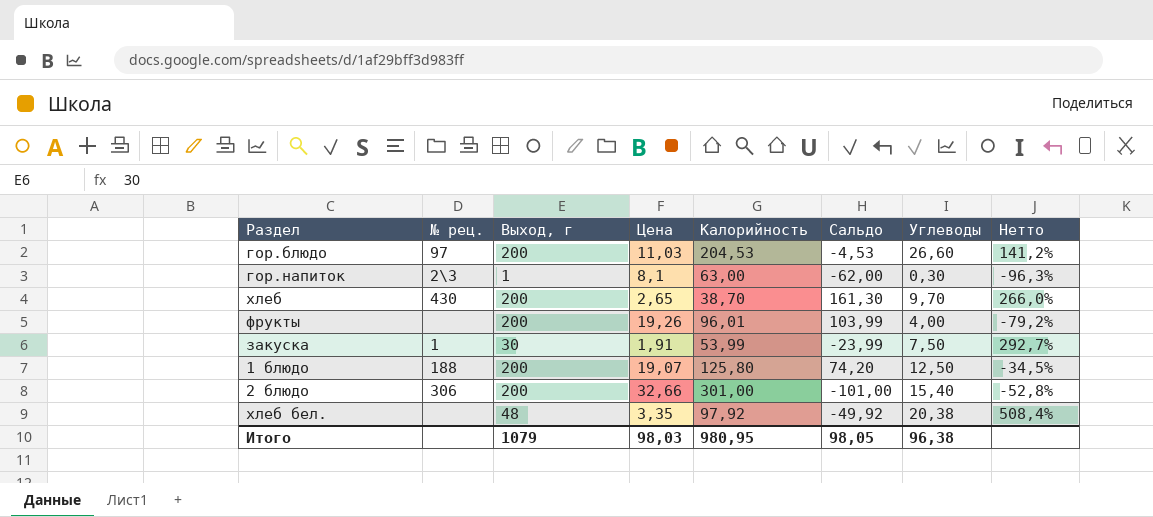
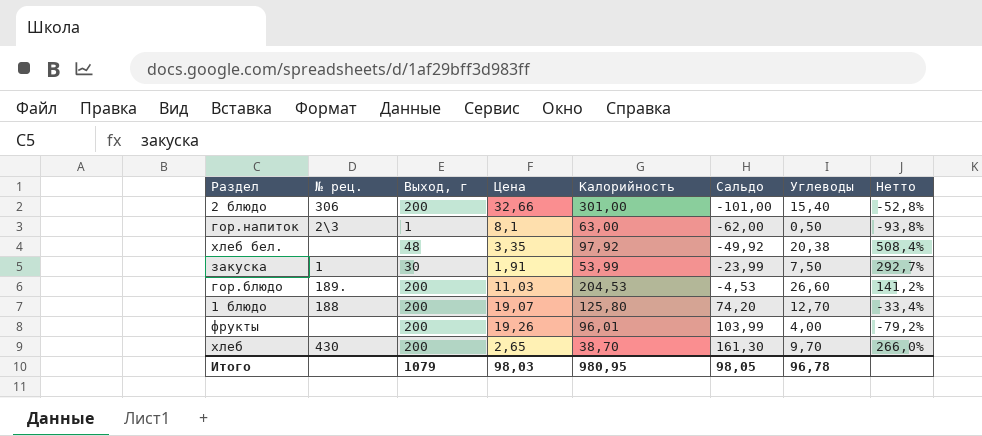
row order: none -> Сальдо ascending
гор.напиток | Углеводы: 0,30 -> 0,50
гор.напиток | Нетто: -96,3% -> -93,8%
гор.блюдо | № рец.: 97 -> 189.
1 блюдо | Углеводы: 12,50 -> 12,70
1 блюдо | Нетто: -34,5% -> -33,4%
Итого | Углеводы: 96,38 -> 96,78

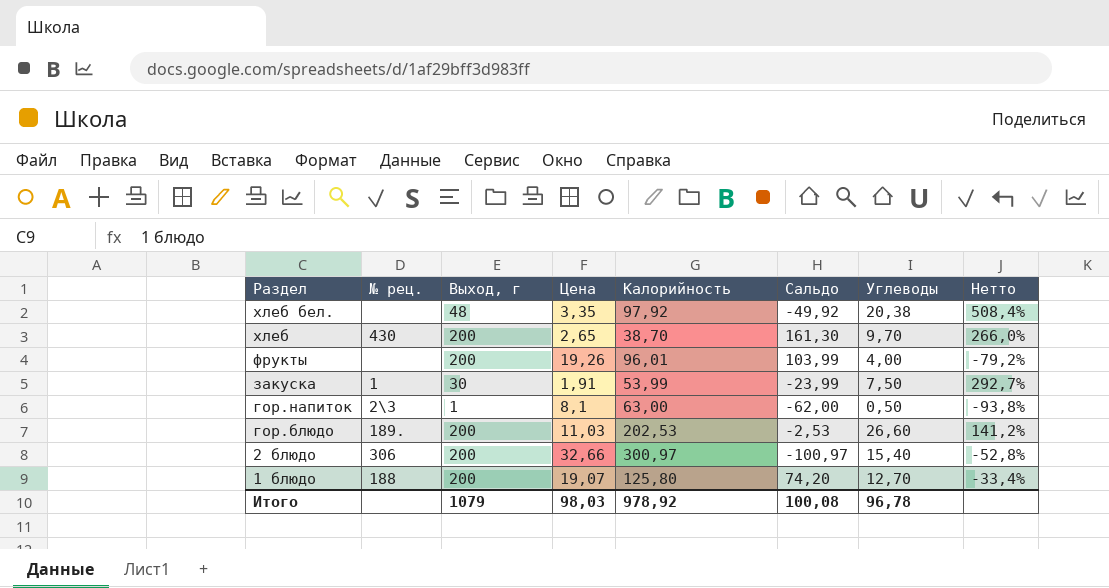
row order: Сальдо ascending -> Раздел descending
гор.блюдо | Калорийность: 204,53 -> 202,53
гор.блюдо | Сальдо: -4,53 -> -2,53
2 блюдо | Калорийность: 301,00 -> 300,97
2 блюдо | Сальдо: -101,00 -> -100,97
Итого | Калорийность: 980,95 -> 978,92
Итого | Сальдо: 98,05 -> 100,08

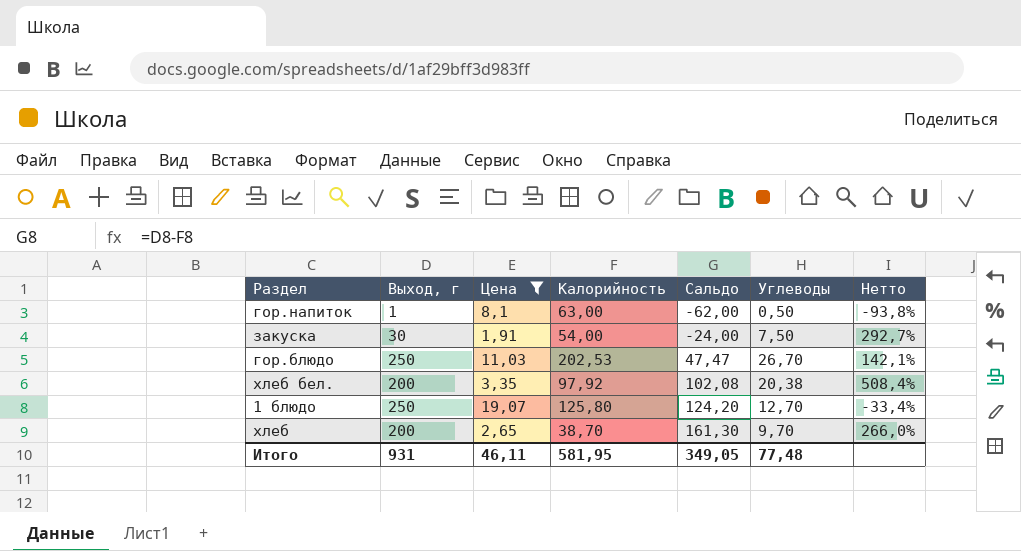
filter: none -> Цена <= 19,07
row order: Раздел descending -> Сальдо ascending
column № рец. | position: 2 -> none
закуска | Калорийность: 53,99 -> 54,00
закуска | Сальдо: -23,99 -> -24,00
гор.блюдо | Выход, г: 200 -> 250
гор.блюдо | Сальдо: -2,53 -> 47,47
гор.блюдо | Углеводы: 26,60 -> 26,70
гор.блюдо | Нетто: 141,2% -> 142,1%
хлеб бел. | Выход, г: 48 -> 200
хлеб бел. | Сальдо: -49,92 -> 102,08
1 блюдо | Выход, г: 200 -> 250
1 блюдо | Сальдо: 74,20 -> 124,20
Итого | Выход, г: 1079 -> 931
Итого | Цена: 98,03 -> 46,11
Итого | Калорийность: 978,92 -> 581,95
Итого | Сальдо: 100,08 -> 349,05
Итого | Углеводы: 96,78 -> 77,48

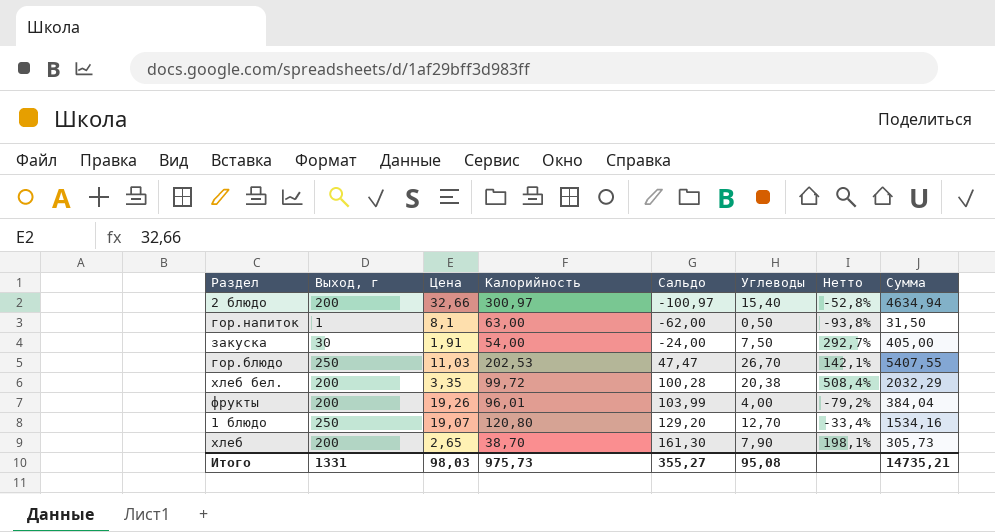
filter: Цена <= 19,07 -> none
column Сумма | formula: none -> [Калорийность] * [Углеводы]
хлеб бел. | Калорийность: 97,92 -> 99,72
хлеб бел. | Сальдо: 102,08 -> 100,28
1 блюдо | Калорийность: 125,80 -> 120,80
1 блюдо | Сальдо: 124,20 -> 129,20
хлеб | Углеводы: 9,70 -> 7,90
хлеб | Нетто: 266,0% -> 198,1%
Итого | Выход, г: 931 -> 1331
Итого | Цена: 46,11 -> 98,03
Итого | Калорийность: 581,95 -> 975,73
Итого | Сальдо: 349,05 -> 355,27
Итого | Углеводы: 77,48 -> 95,08

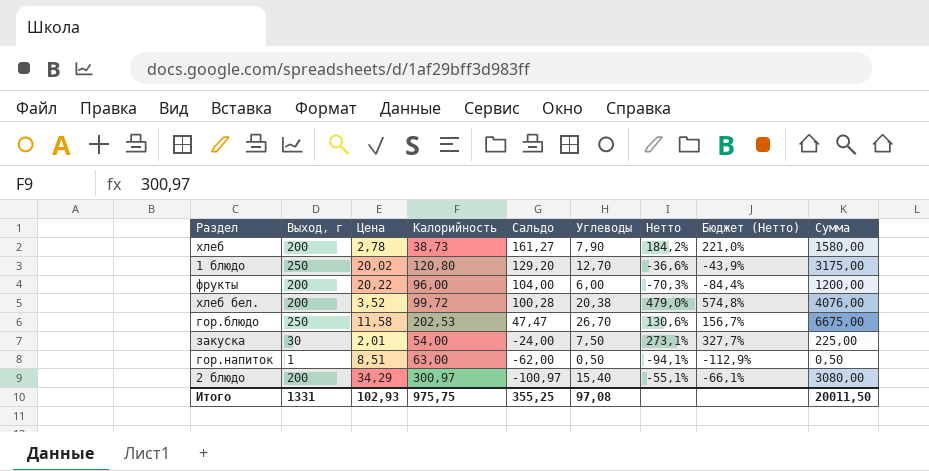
row order: Сальдо ascending -> Сальдо descending
column Бюджет (Нетто) | formula: none -> [Нетто] * 1,2
column Сумма | formula: [Калорийность] * [Углеводы] -> [Выход, г] * [Углеводы]
хлеб | Цена: 2,65 -> 2,78
хлеб | Калорийность: 38,70 -> 38,73
хлеб | Сальдо: 161,30 -> 161,27
хлеб | Нетто: 198,1% -> 184,2%
1 блюдо | Цена: 19,07 -> 20,02
1 блюдо | Нетто: -33,4% -> -36,6%
фрукты | Цена: 19,26 -> 20,22
фрукты | Калорийность: 96,01 -> 96,00
фрукты | Сальдо: 103,99 -> 104,00
фрукты | Углеводы: 4,00 -> 6,00
фрукты | Нетто: -79,2% -> -70,3%
хлеб бел. | Цена: 3,35 -> 3,52
хлеб бел. | Нетто: 508,4% -> 479,0%
гор.блюдо | Цена: 11,03 -> 11,58
гор.блюдо | Нетто: 142,1% -> 130,6%
закуска | Цена: 1,91 -> 2,01
закуска | Нетто: 292,7% -> 273,1%
гор.напиток | Цена: 8,1 -> 8,51
гор.напиток | Нетто: -93,8% -> -94,1%
2 блюдо | Цена: 32,66 -> 34,29
2 блюдо | Нетто: -52,8% -> -55,1%
Итого | Цена: 98,03 -> 102,93
Итого | Калорийность: 975,73 -> 975,75
Итого | Сальдо: 355,27 -> 355,25
Итого | Углеводы: 95,08 -> 97,08
Итого | Сумма: 14735,21 -> 20011,50

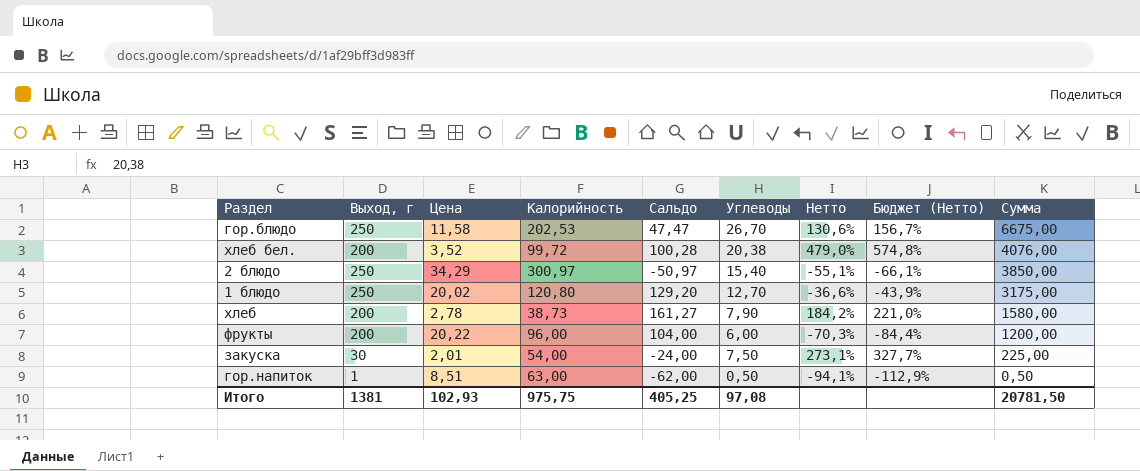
row order: Сальдо descending -> Сумма descending
2 блюдо | Выход, г: 200 -> 250
2 блюдо | Сальдо: -100,97 -> -50,97
2 блюдо | Сумма: 3080,00 -> 3850,00
Итого | Выход, г: 1331 -> 1381
Итого | Сальдо: 355,25 -> 405,25
Итого | Сумма: 20011,50 -> 20781,50

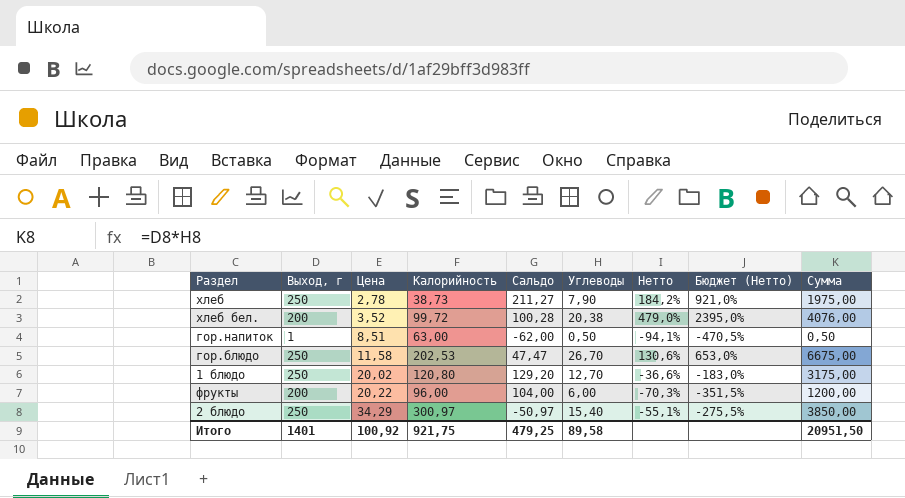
row order: Сумма descending -> Цена ascending
column Бюджет (Нетто) | formula: [Нетто] * 1,2 -> [Нетто] * 5
row закуска: 30 | 2,01 | 54,00 | -24,00 | 7,50 | 273,1% | 327,7% | 225,00 -> none
хлеб | Выход, г: 200 -> 250
хлеб | Сальдо: 161,27 -> 211,27
хлеб | Сумма: 1580,00 -> 1975,00
Итого | Выход, г: 1381 -> 1401
Итого | Цена: 102,93 -> 100,92
Итого | Калорийность: 975,75 -> 921,75
Итого | Сальдо: 405,25 -> 479,25
Итого | Углеводы: 97,08 -> 89,58
Итого | Сумма: 20781,50 -> 20951,50

